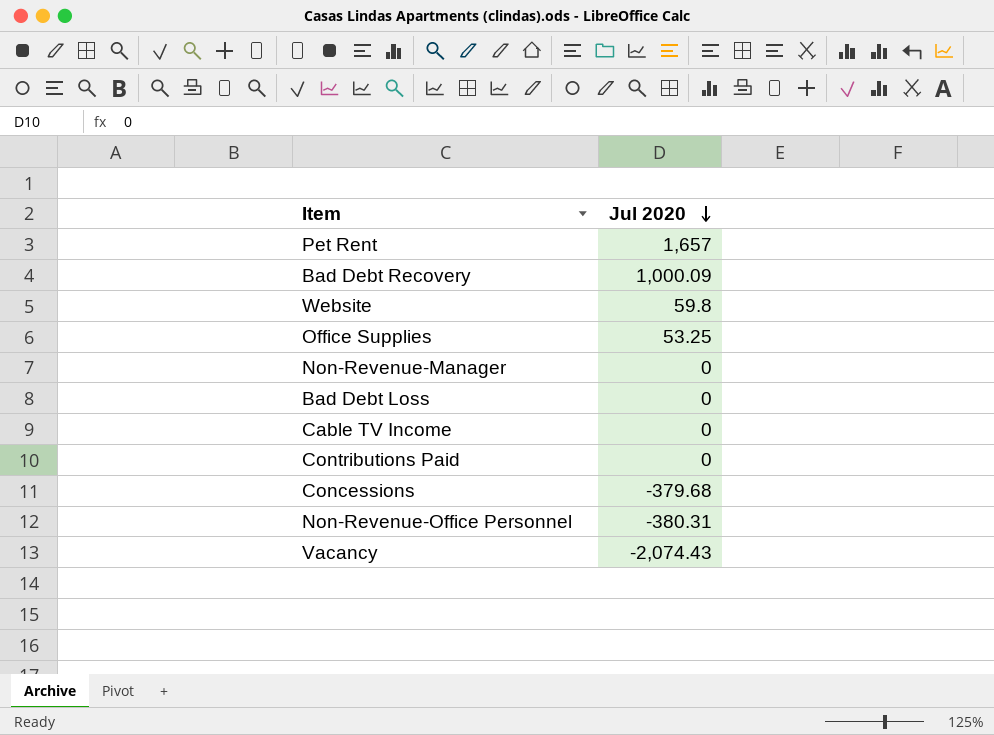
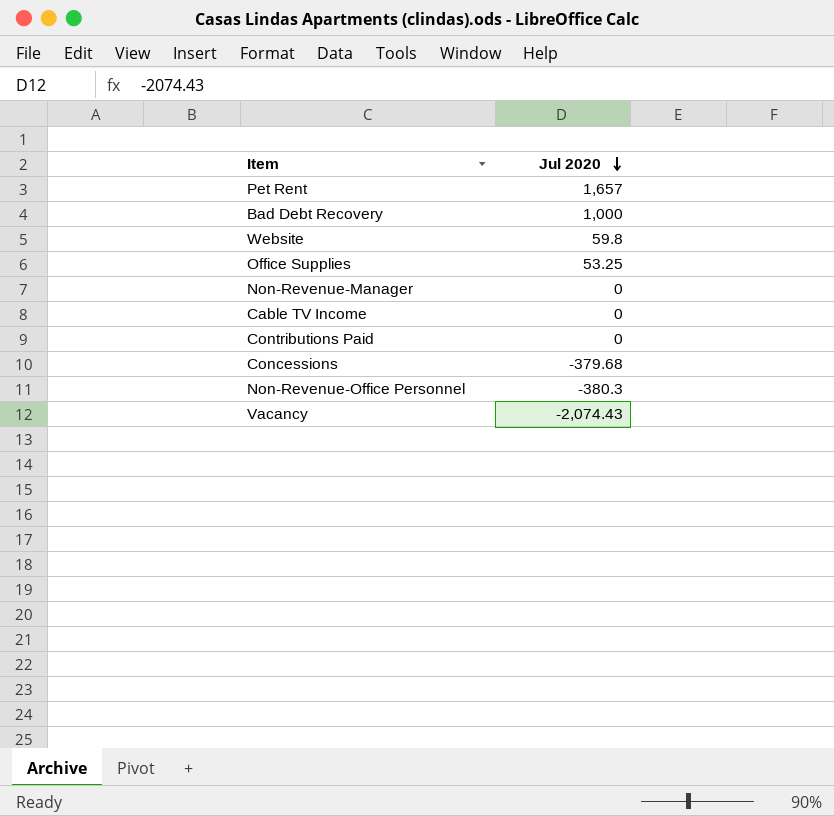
row Bad Debt Loss: 0 -> none
Bad Debt Recovery | Jul 2020: 1,000.09 -> 1,000
Non-Revenue-Office Personnel | Jul 2020: -380.31 -> -380.3

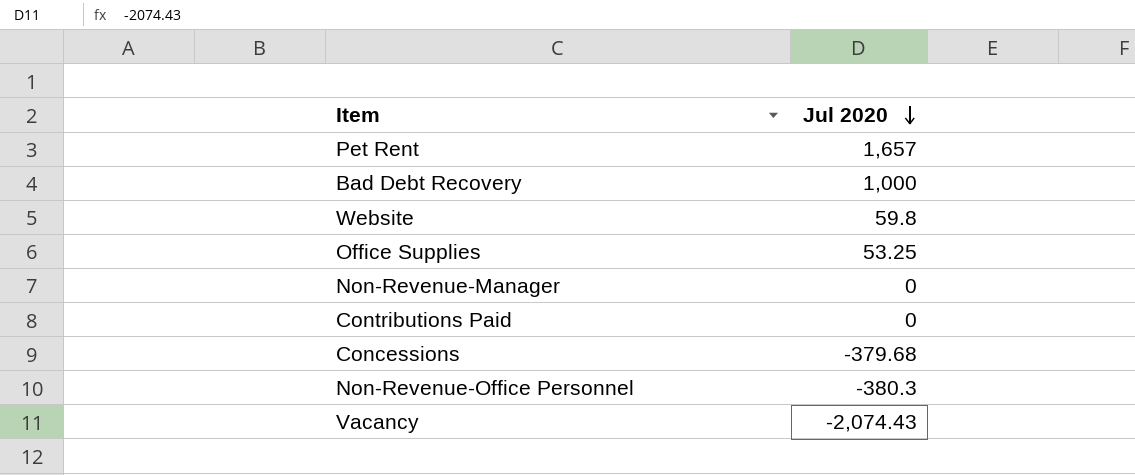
row Cable TV Income: 0 -> none

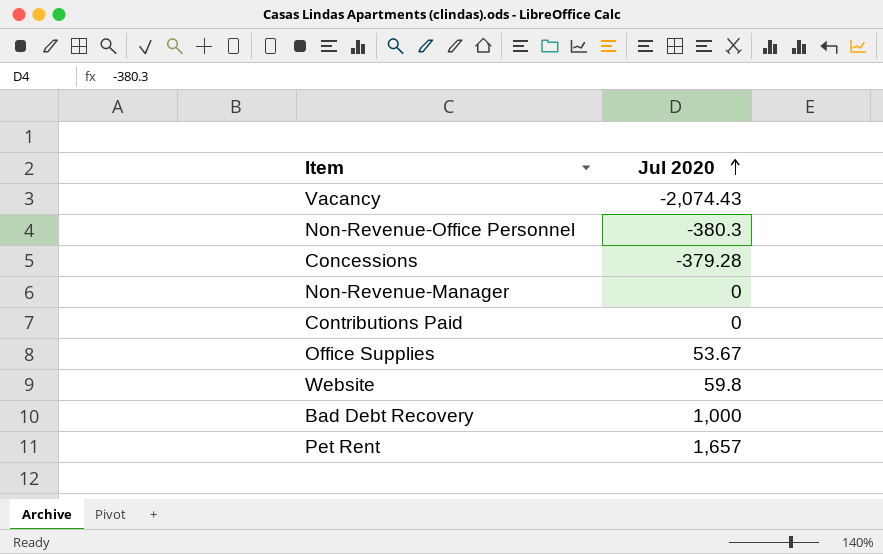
row order: Jul 2020 descending -> Jul 2020 ascending
Concessions | Jul 2020: -379.68 -> -379.28
Office Supplies | Jul 2020: 53.25 -> 53.67

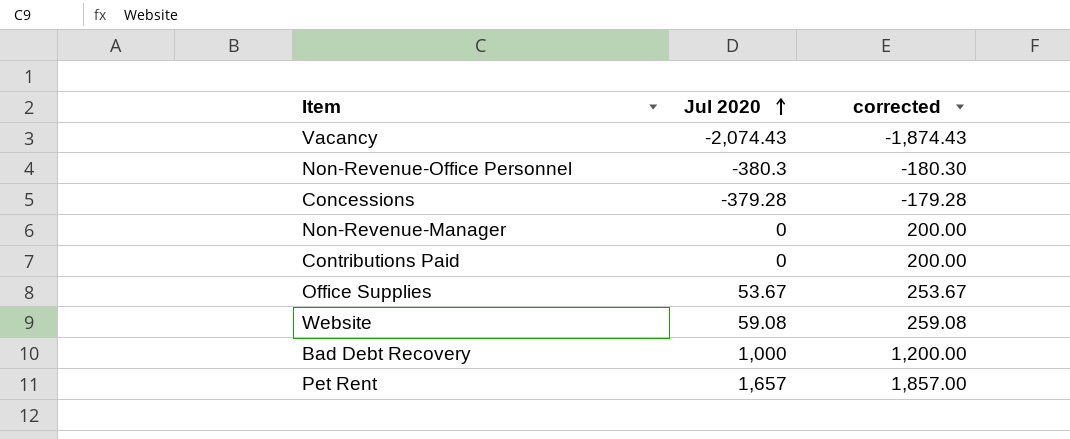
column corrected | formula: none -> [Jul 2020] + 200
Website | Jul 2020: 59.8 -> 59.08

